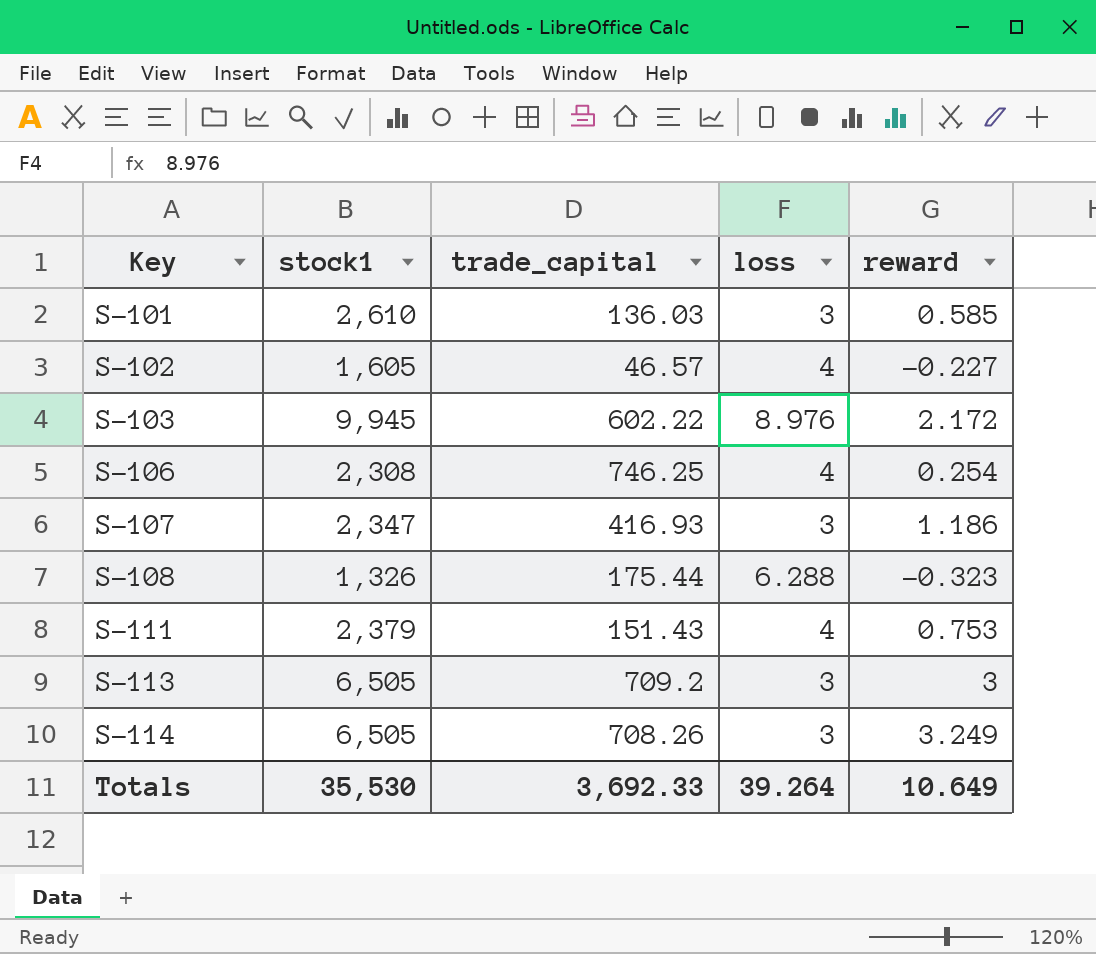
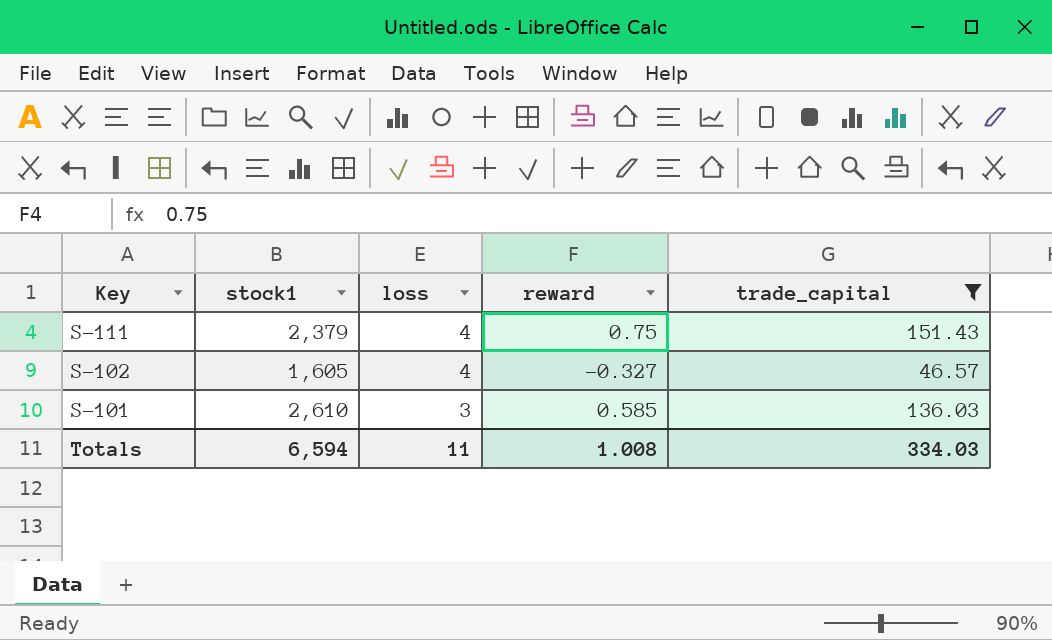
filter: none -> trade_capital <= 151.43
row order: Key ascending -> Key descending
column trade_capital | position: 3 -> 5
S-111 | reward: 0.753 -> 0.75
S-102 | reward: -0.227 -> -0.327
Totals | stock1: 35,530 -> 6,594
Totals | loss: 39.264 -> 11
Totals | reward: 10.649 -> 1.008
Totals | trade_capital: 3,692.33 -> 334.03

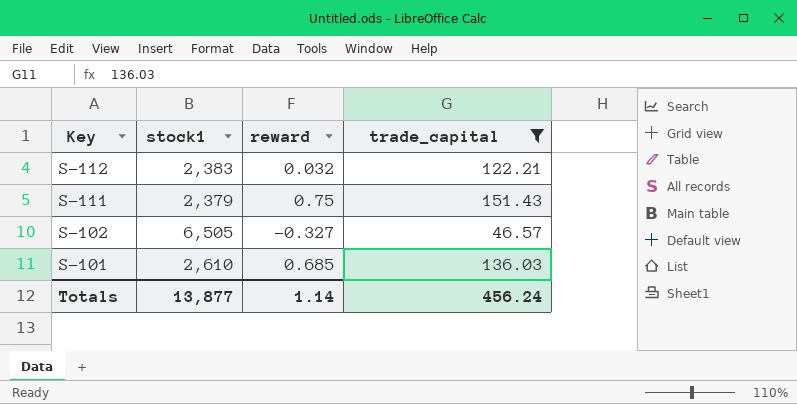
column loss | position: 3 -> none
row S-112: none -> 2,383 | 0.032 | 122.21
S-102 | stock1: 1,605 -> 6,505
S-101 | reward: 0.585 -> 0.685
Totals | stock1: 6,594 -> 13,877
Totals | reward: 1.008 -> 1.14
Totals | trade_capital: 334.03 -> 456.24

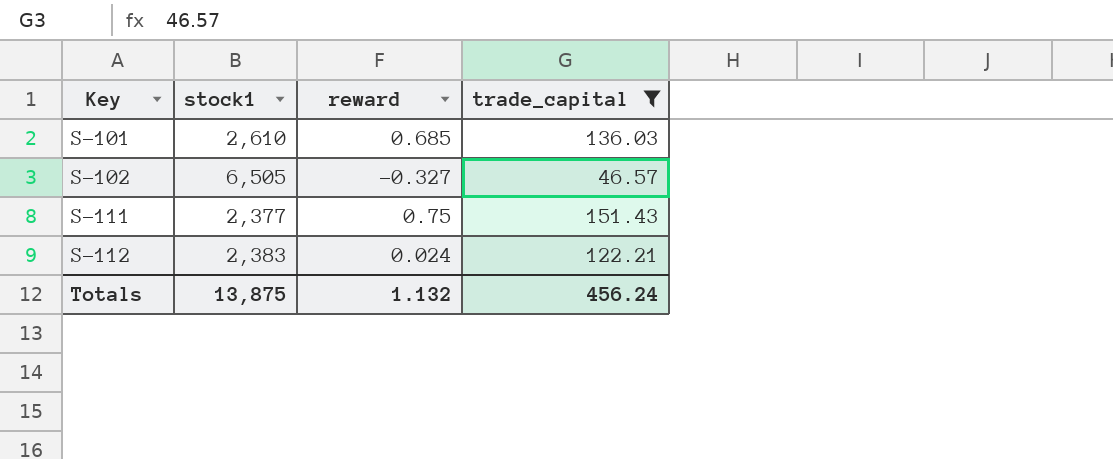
row order: Key descending -> Key ascending
S-111 | stock1: 2,379 -> 2,377
S-112 | reward: 0.032 -> 0.024
Totals | stock1: 13,877 -> 13,875
Totals | reward: 1.14 -> 1.132

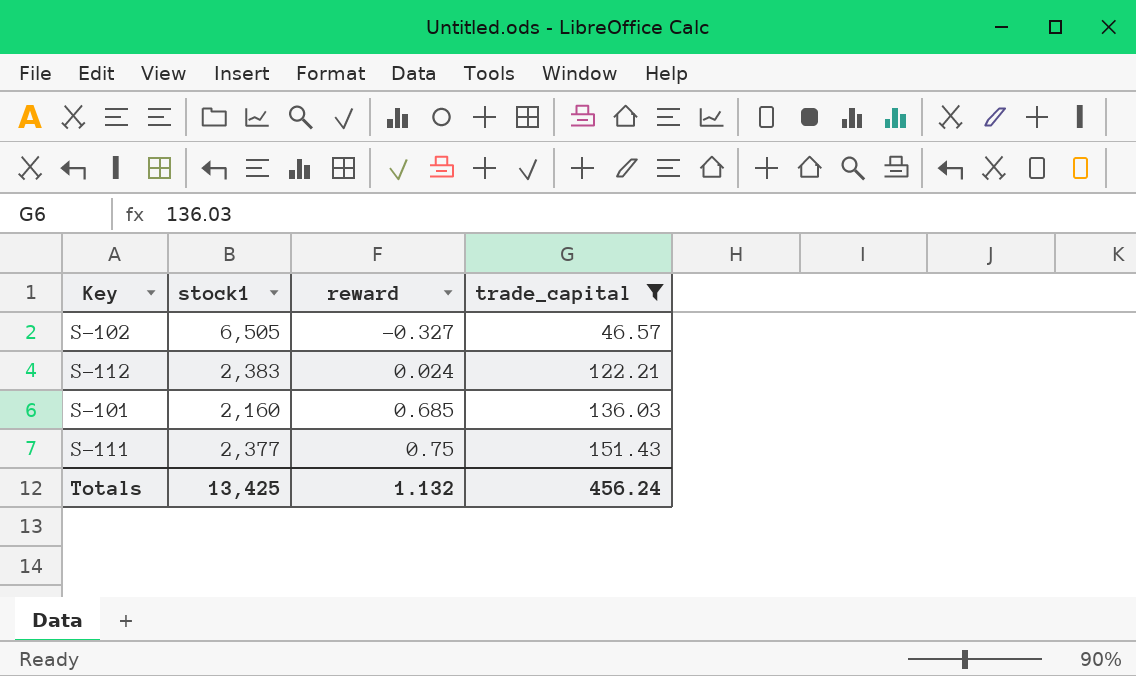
row order: Key ascending -> reward ascending
S-101 | stock1: 2,610 -> 2,160
Totals | stock1: 13,875 -> 13,425

